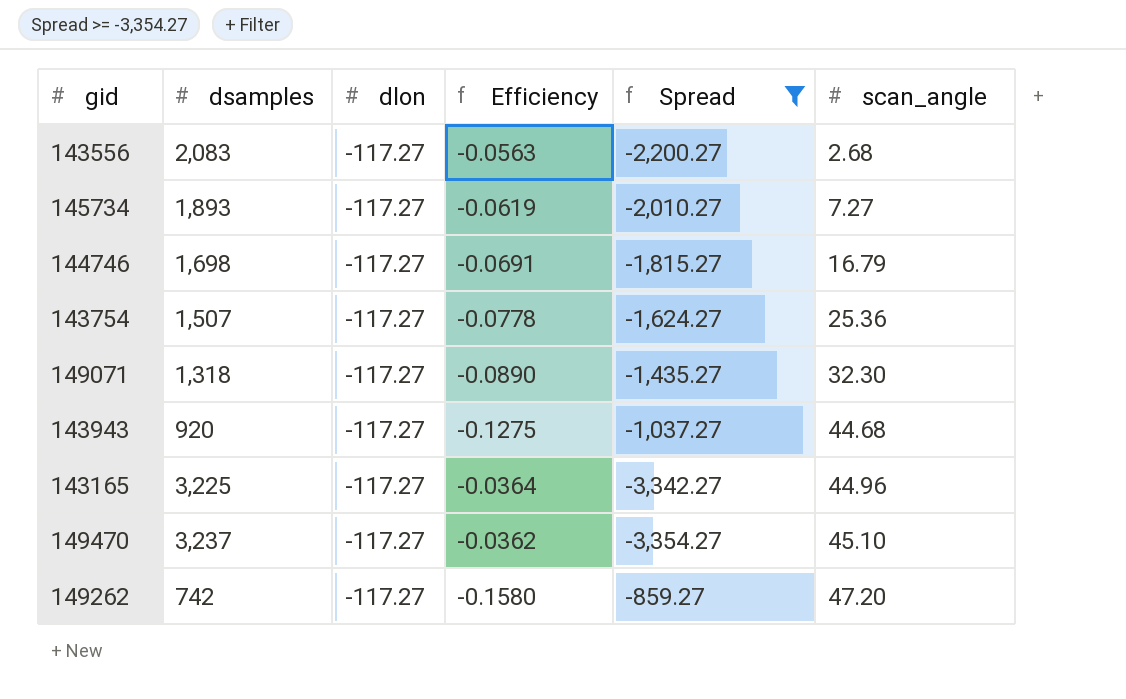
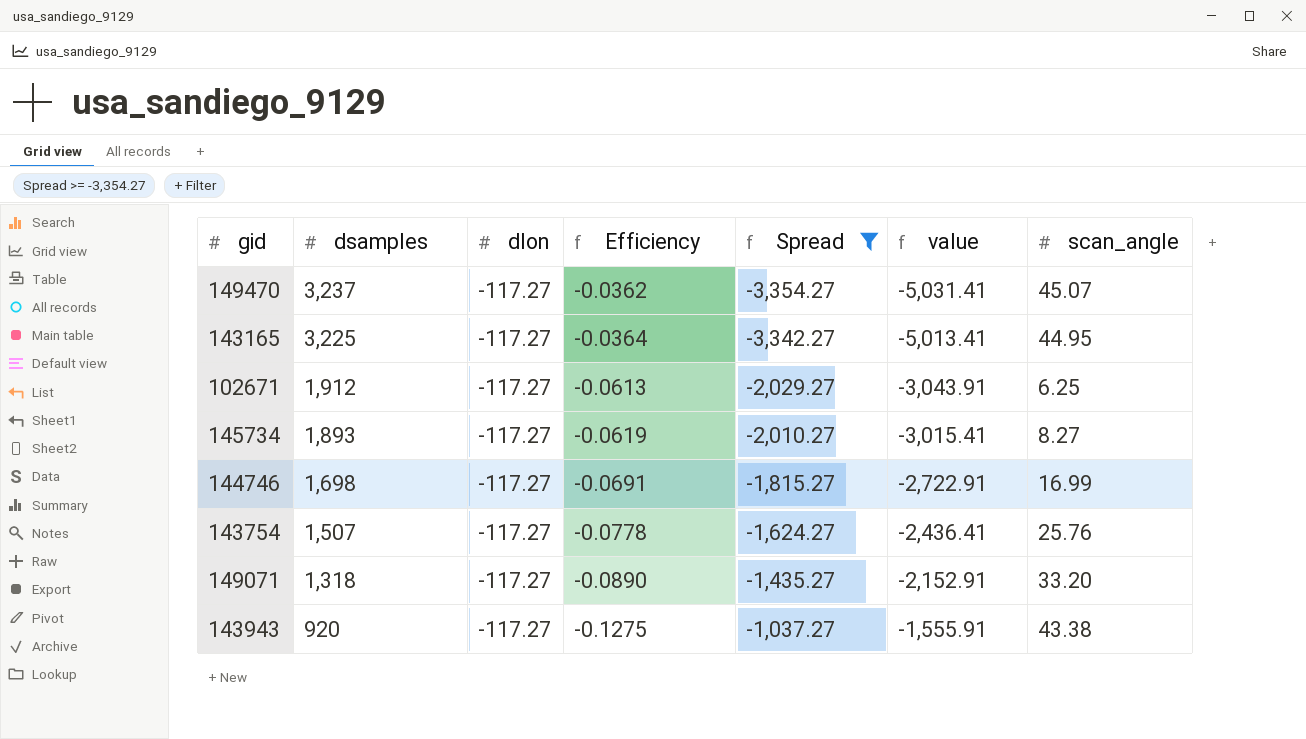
row order: scan_angle ascending -> dsamples descending
column value | formula: none -> [Spread] * 1.5
row 143556: 2,083 | -117.27 | -0.0563 | -2,200.27 | 2.68 -> none
row 149262: 742 | -117.27 | -0.1580 | -859.27 | 47.20 -> none
149470 | scan_angle: 45.10 -> 45.07
143165 | scan_angle: 44.96 -> 44.95
row 102671: none -> 1,912 | -117.27 | -0.0613 | -2,029.27 | -3,043.91 | 6.25
145734 | scan_angle: 7.27 -> 8.27
144746 | scan_angle: 16.79 -> 16.99
143754 | scan_angle: 25.36 -> 25.76
149071 | scan_angle: 32.30 -> 33.20
143943 | scan_angle: 44.68 -> 43.38

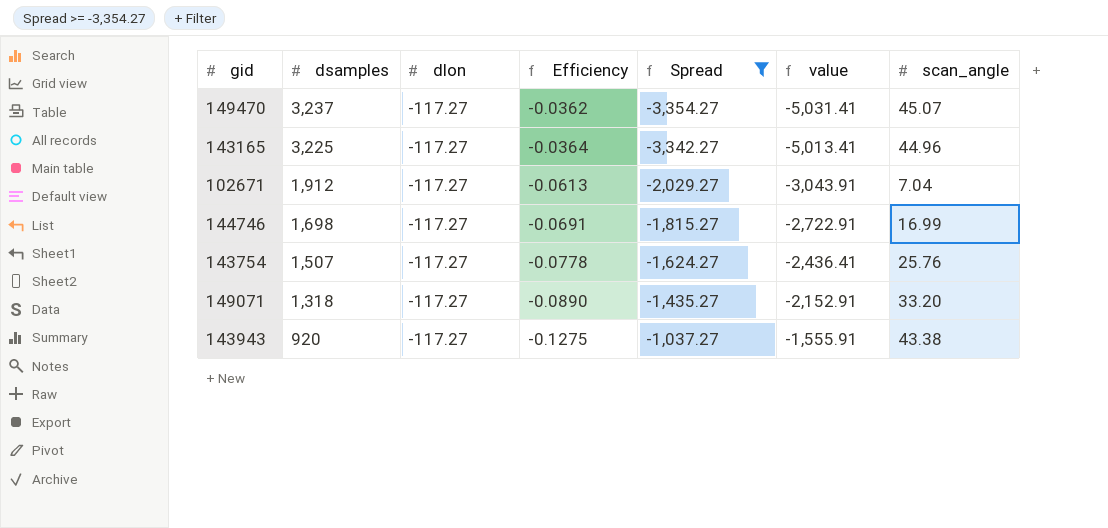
row 145734: 1,893 | -117.27 | -0.0619 | -2,010.27 | -3,015.41 | 8.27 -> none
143165 | scan_angle: 44.95 -> 44.96
102671 | scan_angle: 6.25 -> 7.04

